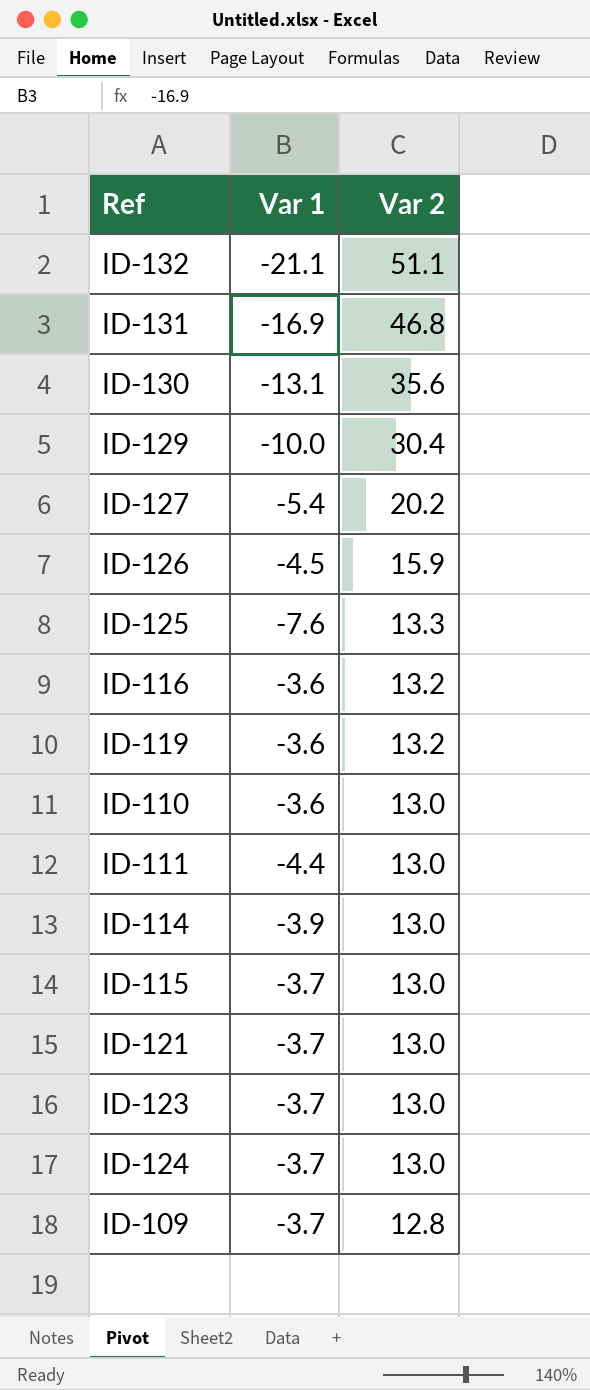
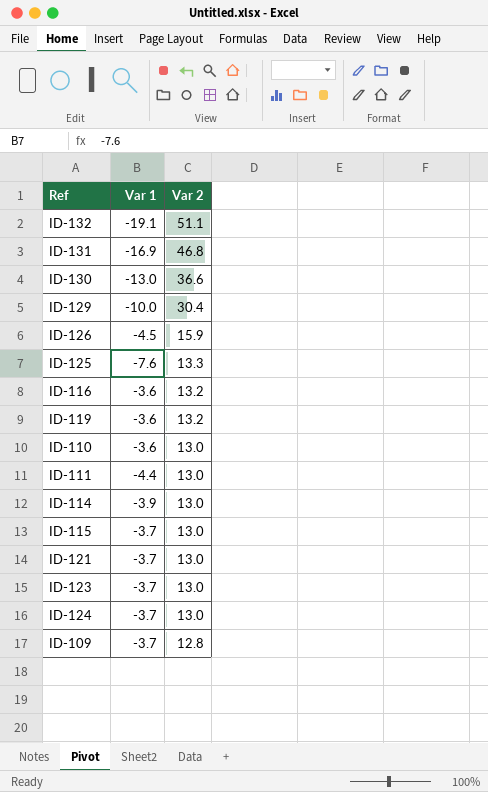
row ID-127: -5.4 | 20.2 -> none
ID-132 | Var 1: -21.1 -> -19.1
ID-130 | Var 1: -13.1 -> -13.0
ID-130 | Var 2: 35.6 -> 36.6

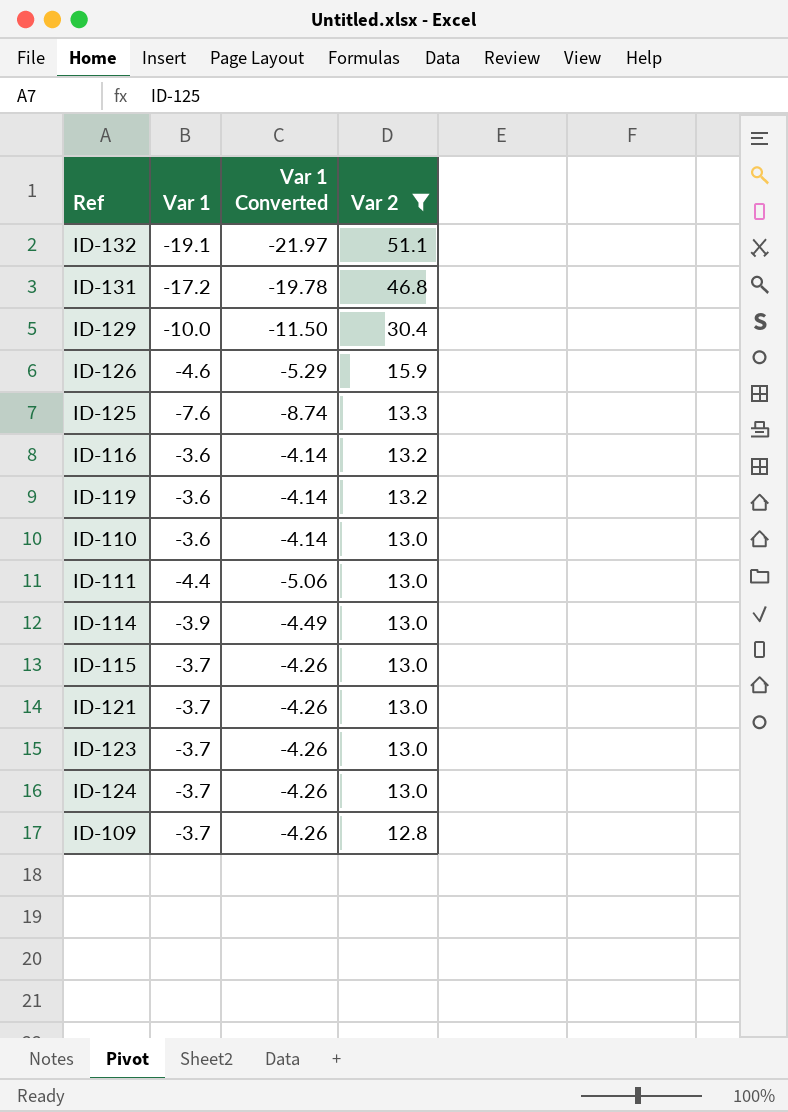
filter: none -> Var 2 != 36.6
column Var 1 Converted | formula: none -> [Var 1] * 1.15
ID-131 | Var 1: -16.9 -> -17.2
ID-126 | Var 1: -4.5 -> -4.6

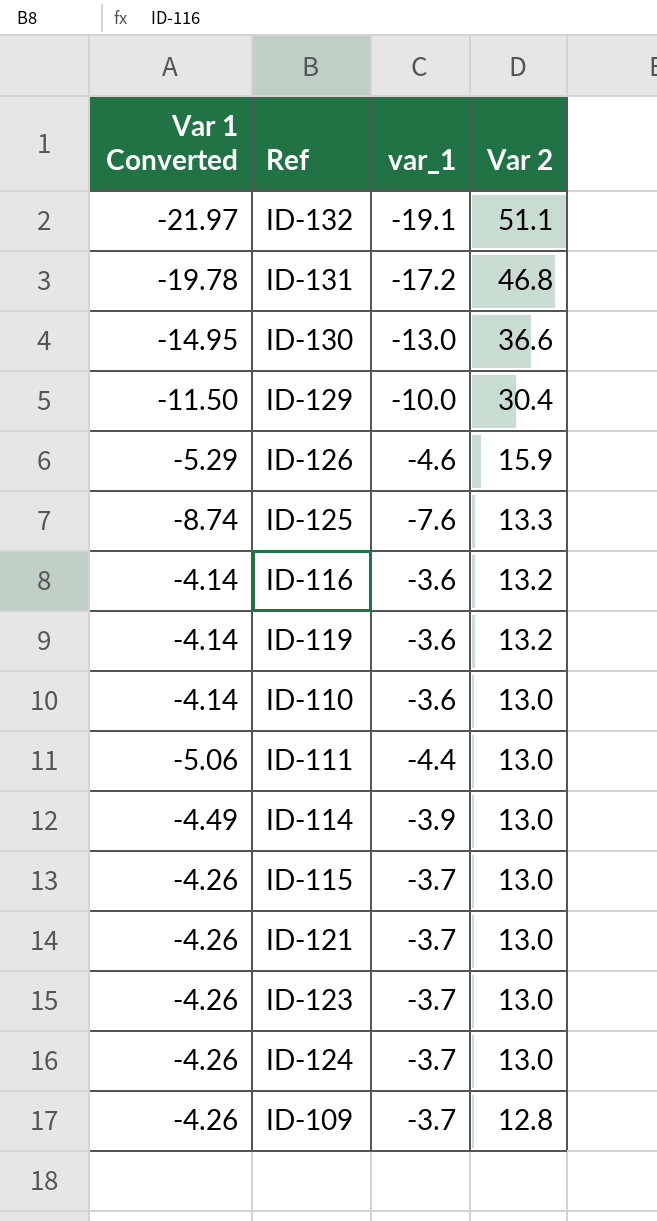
filter: Var 2 != 36.6 -> none
column Var 1 Converted | position: 3 -> 1
column name: Var 1 -> var_1

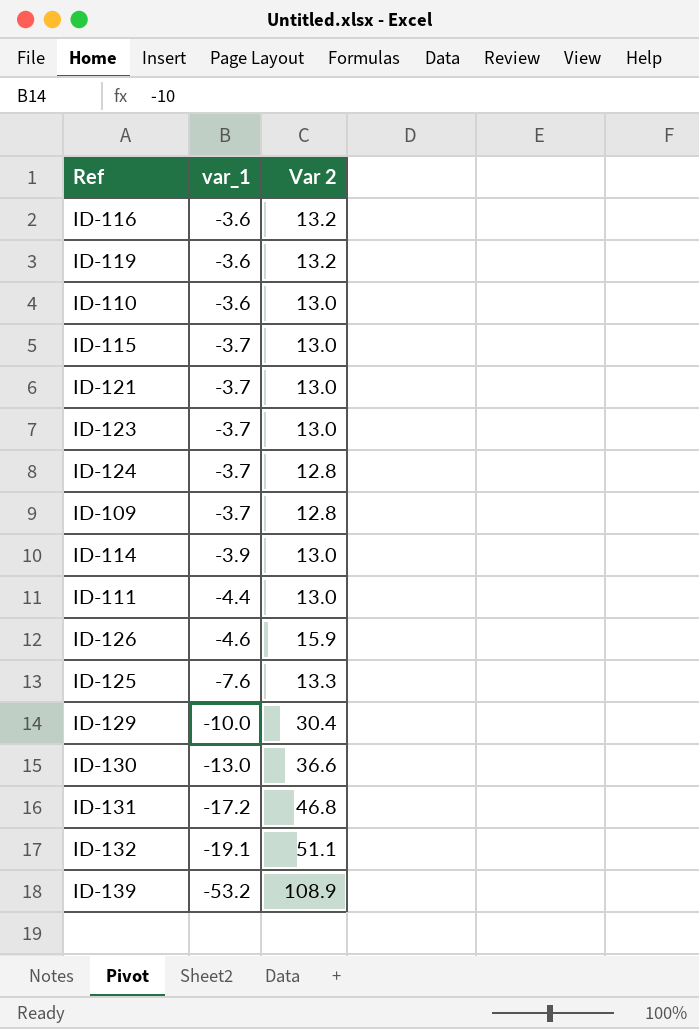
row order: Var 2 descending -> var_1 descending
column Var 1 Converted | formula: [var_1] * 1.15 -> none
ID-124 | Var 2: 13.0 -> 12.8
row ID-139: none -> -53.2 | 108.9

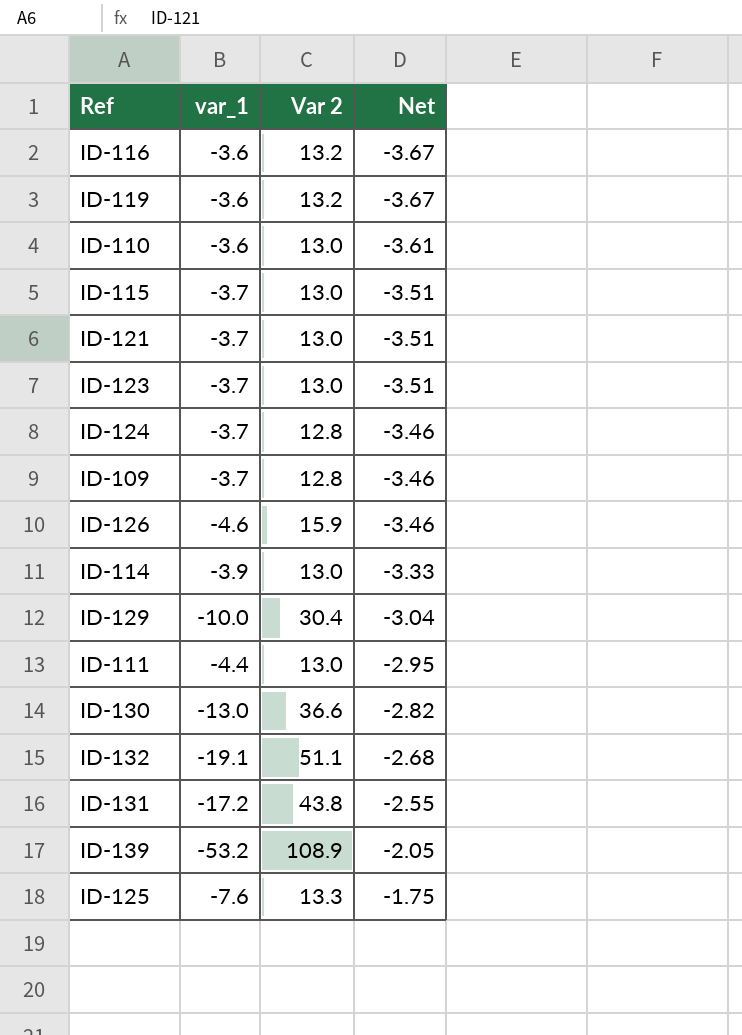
row order: var_1 descending -> Net ascending
column Net | formula: none -> [Var 2] / [var_1]
ID-131 | Var 2: 46.8 -> 43.8

